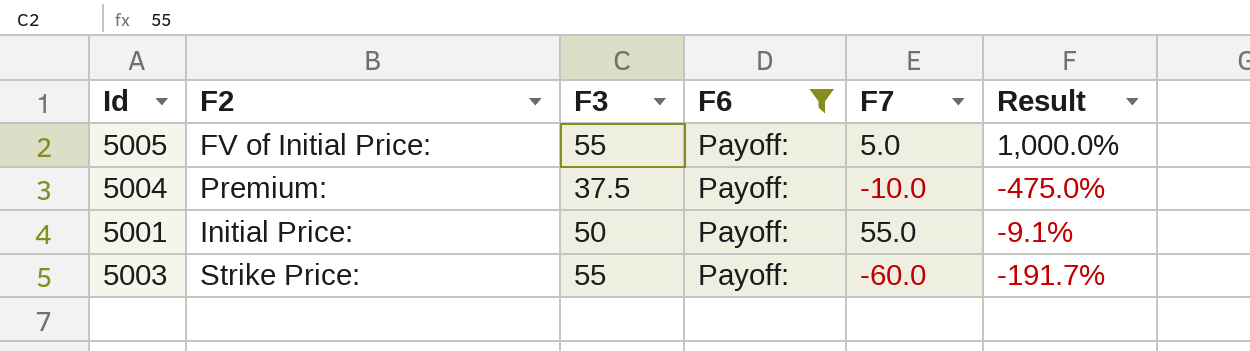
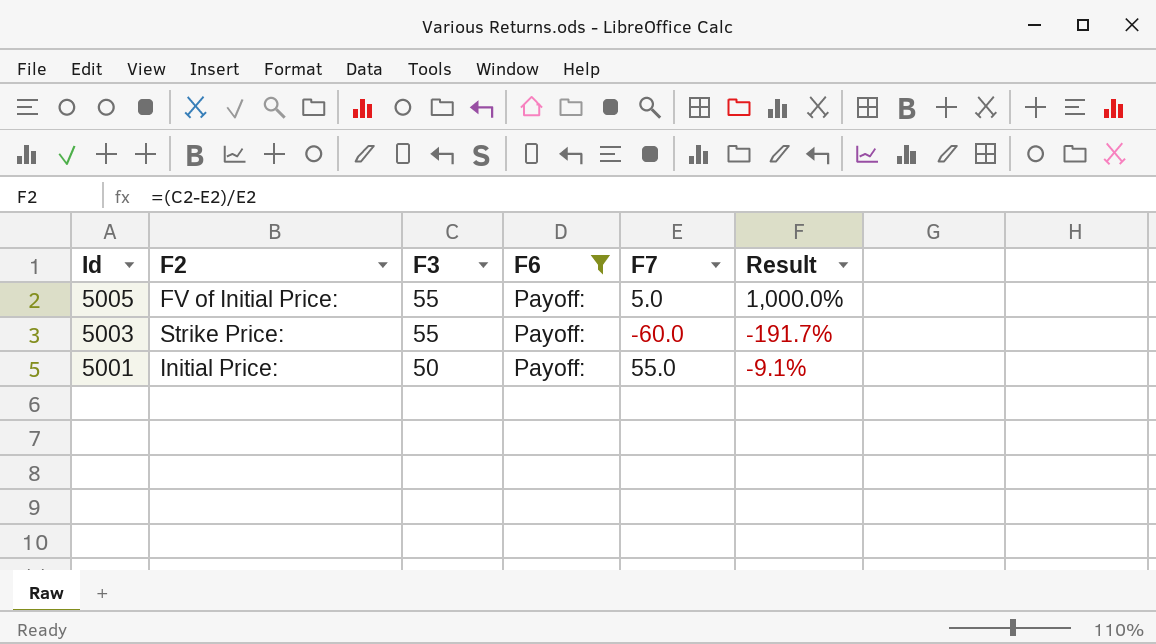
row order: none -> Id descending
row 5004: Premium: | 37.5 | Payoff: | -10.0 | -475.0% -> none

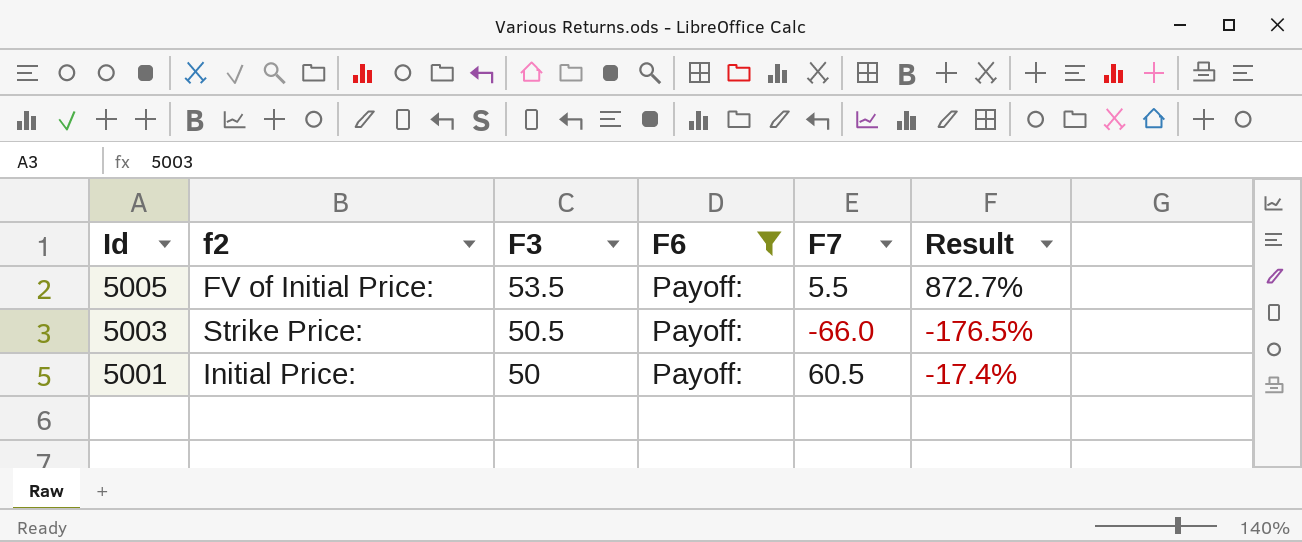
column name: F2 -> f2
5005 | F3: 55 -> 53.5
5005 | F7: 5.0 -> 5.5
5005 | Result: 1,000.0% -> 872.7%
5003 | F3: 55 -> 50.5
5003 | F7: -60.0 -> -66.0
5003 | Result: -191.7% -> -176.5%
5001 | F7: 55.0 -> 60.5
5001 | Result: -9.1% -> -17.4%

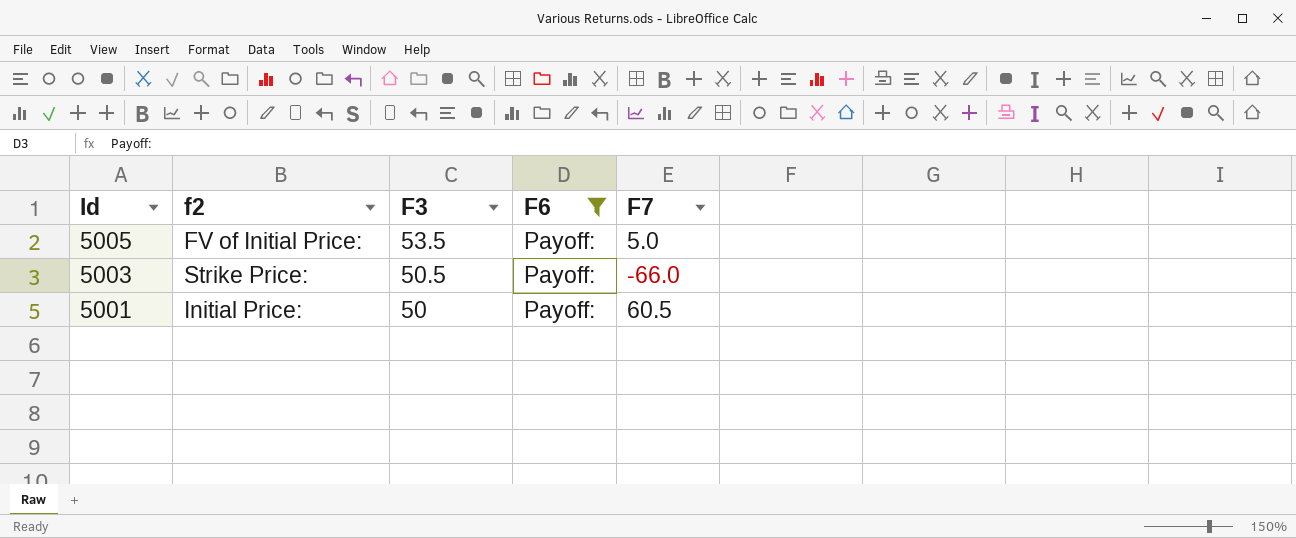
column Result | formula: ([F3] - [F7]) / [F7] -> none
5005 | F7: 5.5 -> 5.0

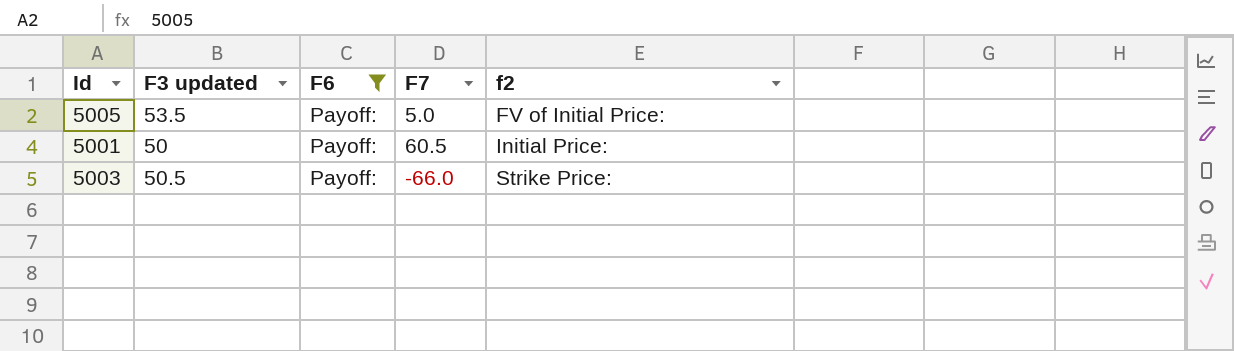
row order: Id descending -> f2 ascending
column name: F3 -> F3 updated
column f2 | position: 2 -> 5

